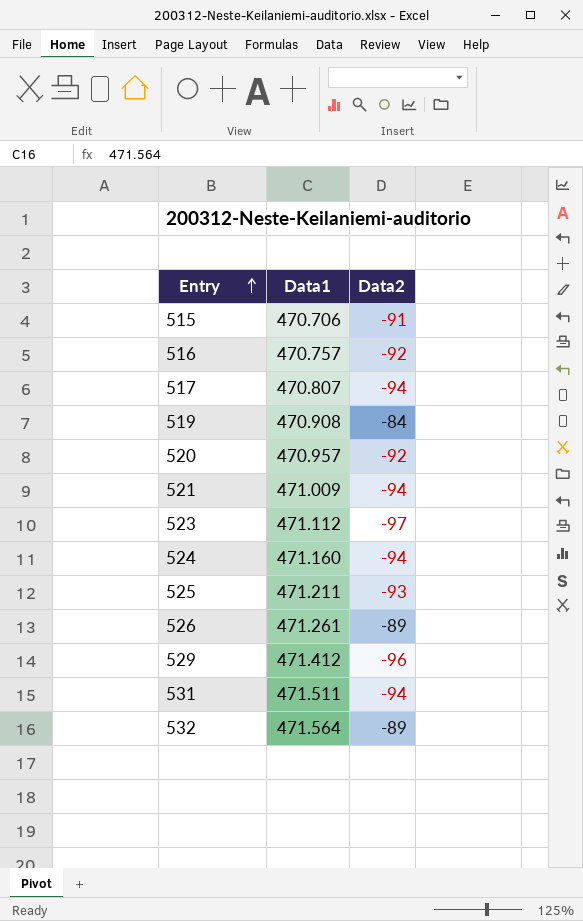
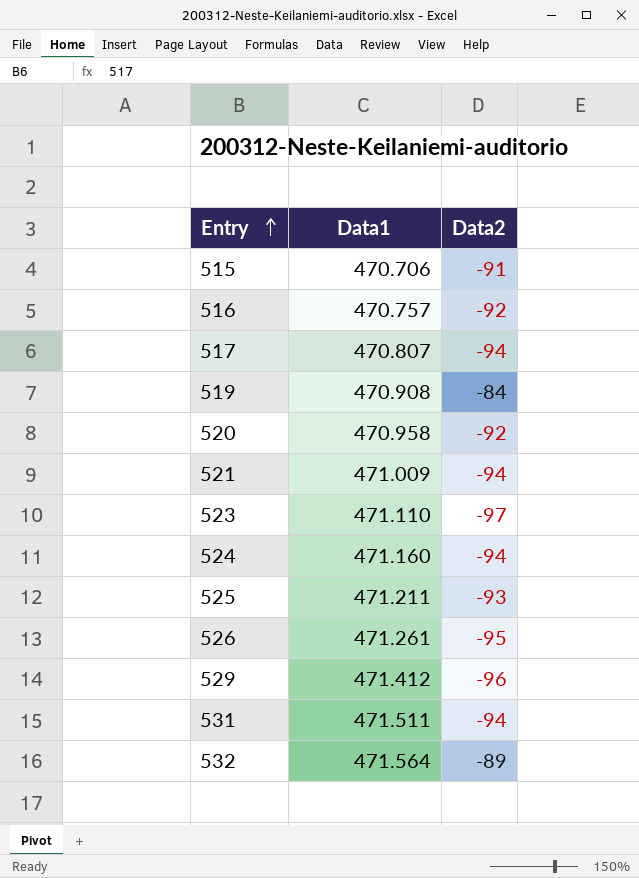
520 | Data1: 470.957 -> 470.958
523 | Data1: 471.112 -> 471.110
526 | Data2: -89 -> -95

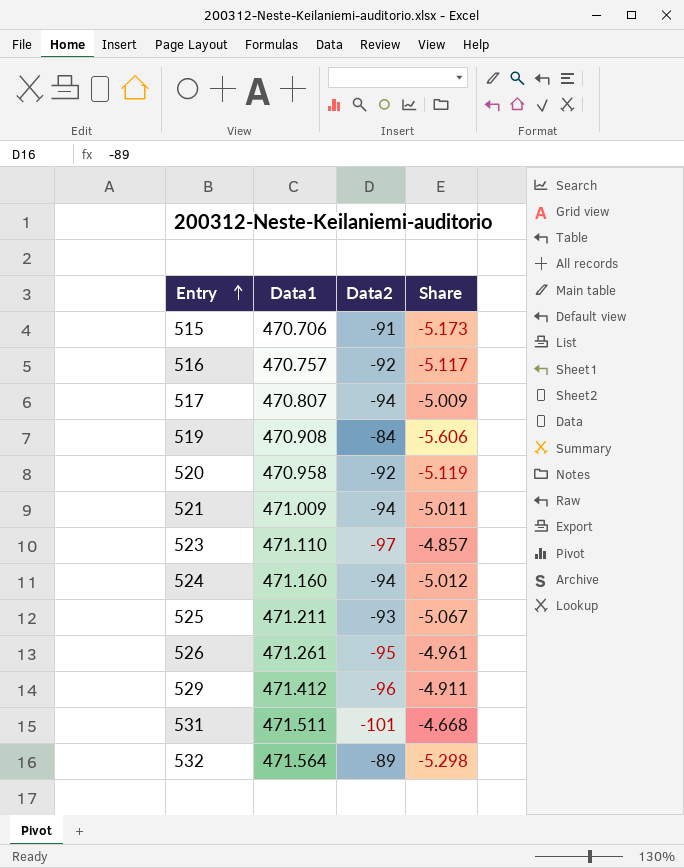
column Share | formula: none -> [Data1] / [Data2]
531 | Data2: -94 -> -101

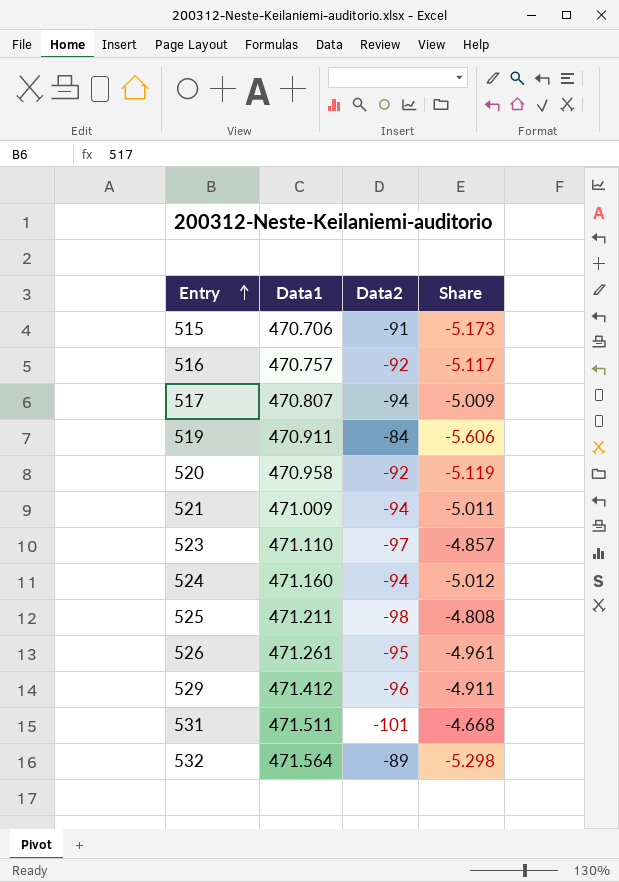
519 | Data1: 470.908 -> 470.911
525 | Data2: -93 -> -98
525 | Share: -5.067 -> -4.808

